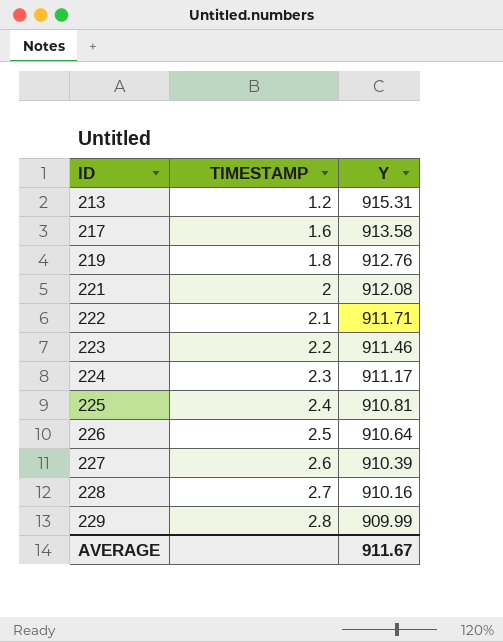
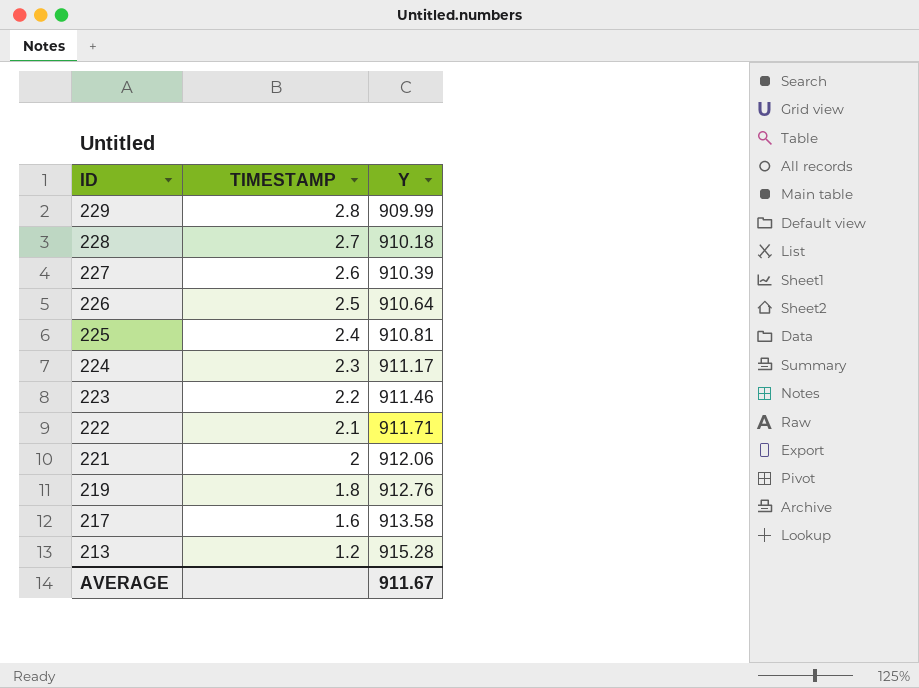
row order: ID ascending -> ID descending
228 | Y: 910.16 -> 910.18
221 | Y: 912.08 -> 912.06
213 | Y: 915.31 -> 915.28

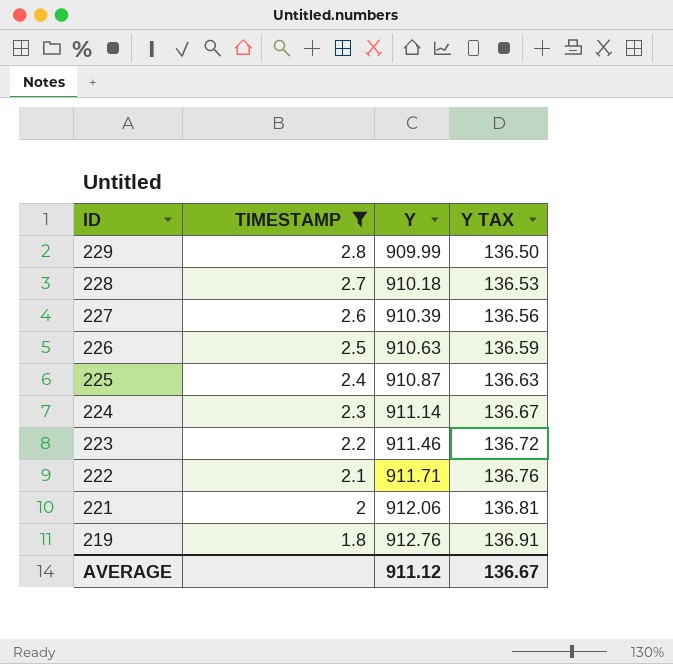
filter: none -> TIMESTAMP >= 1.8
column Y TAX | formula: none -> [Y] * 0.15
226 | Y: 910.64 -> 910.63
225 | Y: 910.81 -> 910.87
224 | Y: 911.17 -> 911.14
AVERAGE | Y: 911.67 -> 911.12

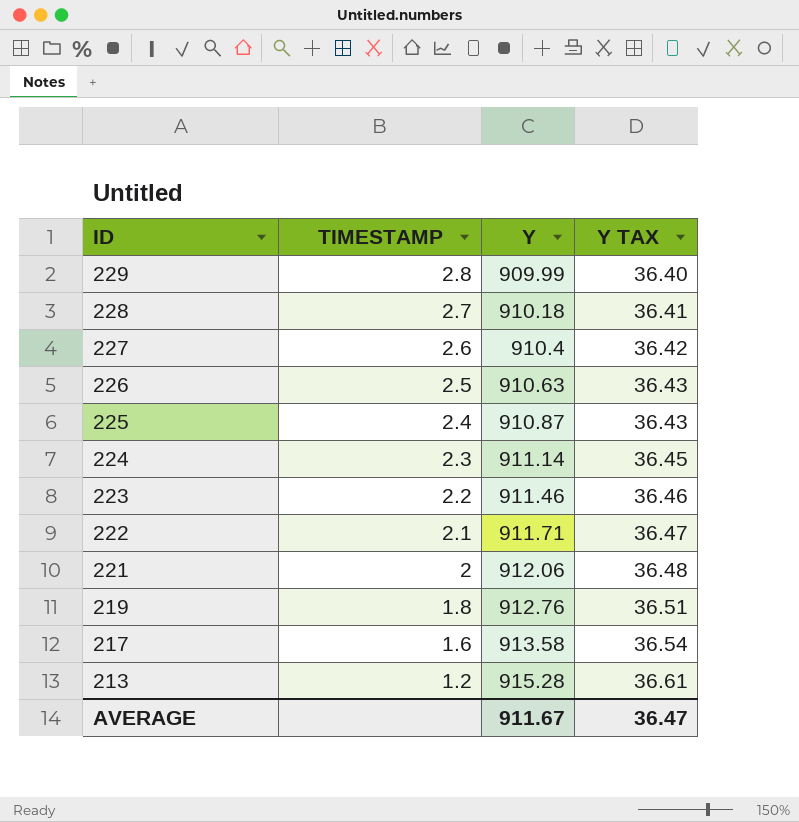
filter: TIMESTAMP >= 1.8 -> none
column Y TAX | formula: [Y] * 0.15 -> [Y] * 0.04
227 | Y: 910.39 -> 910.4
AVERAGE | Y: 911.12 -> 911.67
AVERAGE | Y TAX: 136.67 -> 36.47

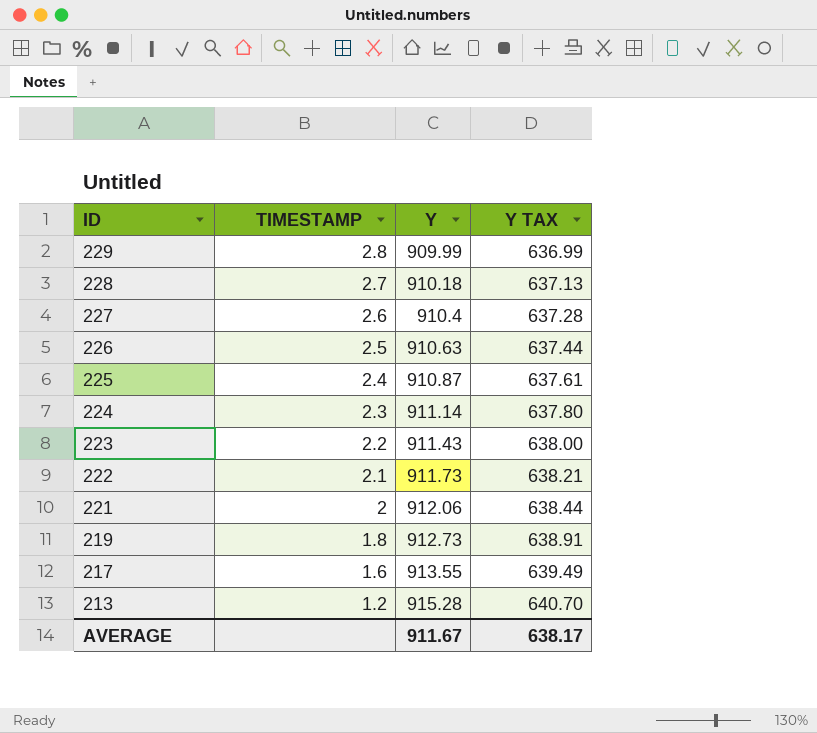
column Y TAX | formula: [Y] * 0.04 -> [Y] * 0.7
223 | Y: 911.46 -> 911.43
222 | Y: 911.71 -> 911.73
219 | Y: 912.76 -> 912.73
217 | Y: 913.58 -> 913.55
AVERAGE | Y TAX: 36.47 -> 638.17

